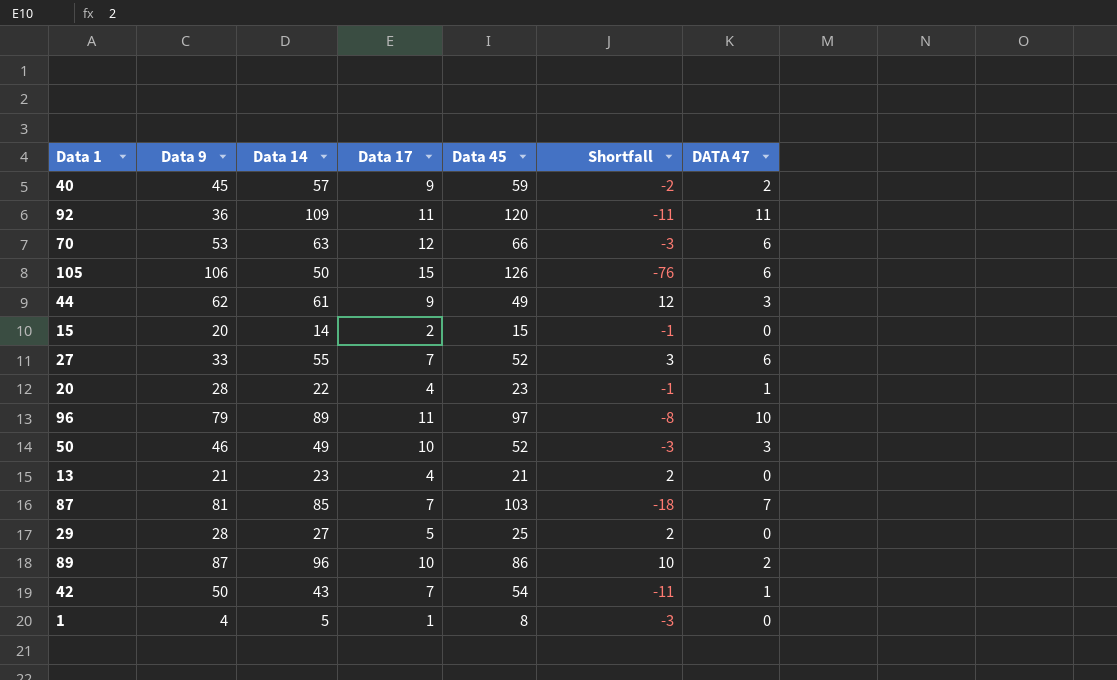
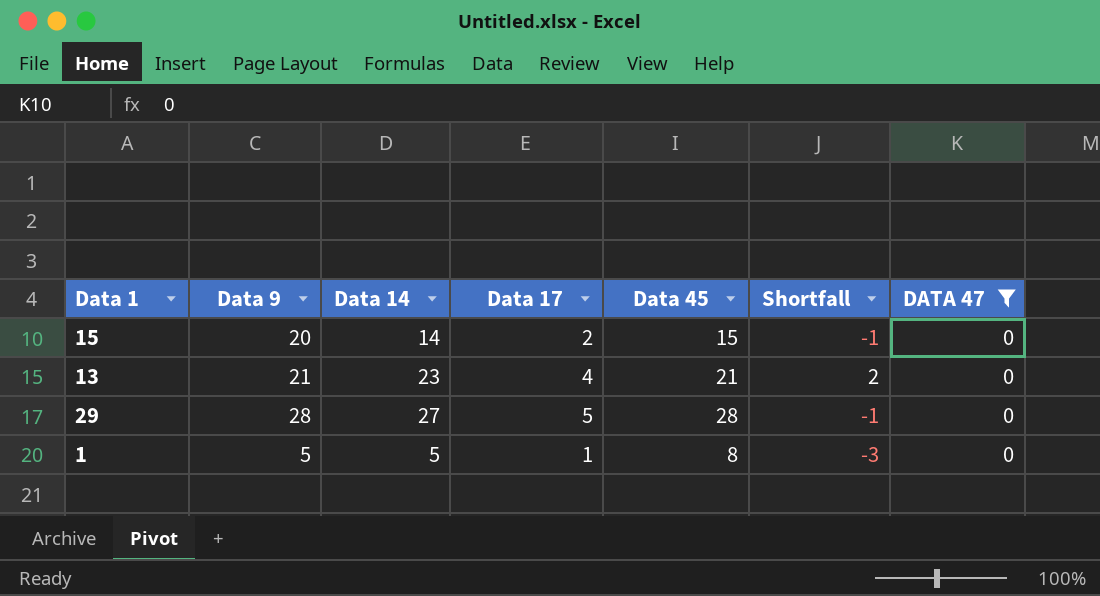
filter: none -> DATA 47 = 0
29 | Data 45: 25 -> 28
29 | Shortfall: 2 -> -1
1 | Data 9: 4 -> 5

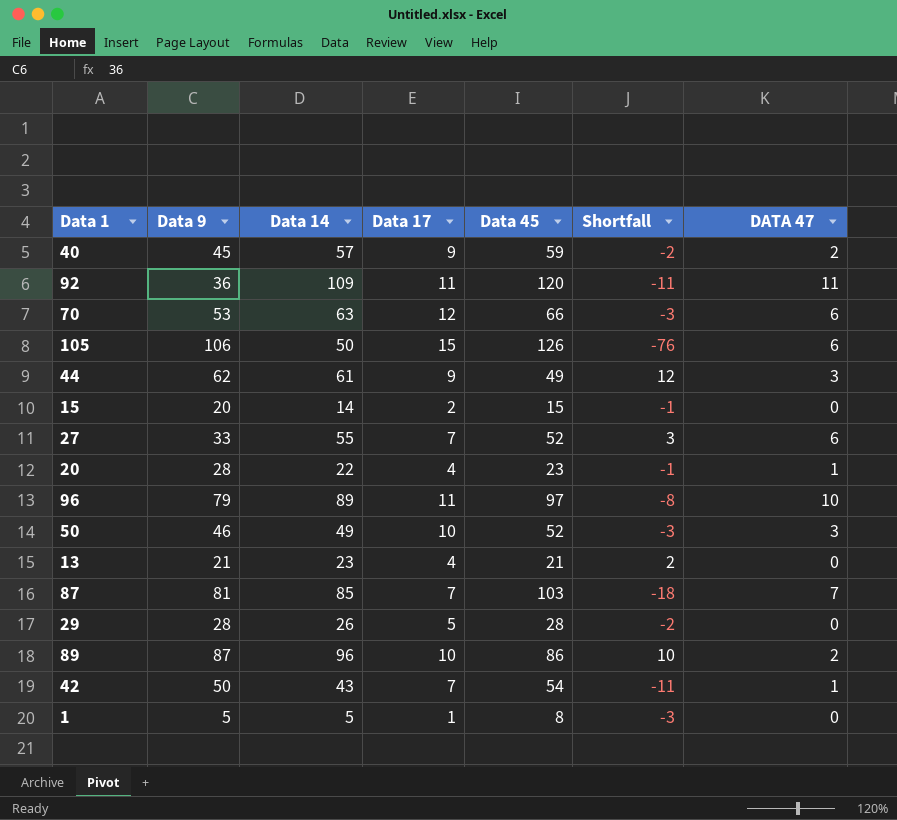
filter: DATA 47 = 0 -> none
29 | Data 14: 27 -> 26
29 | Shortfall: -1 -> -2

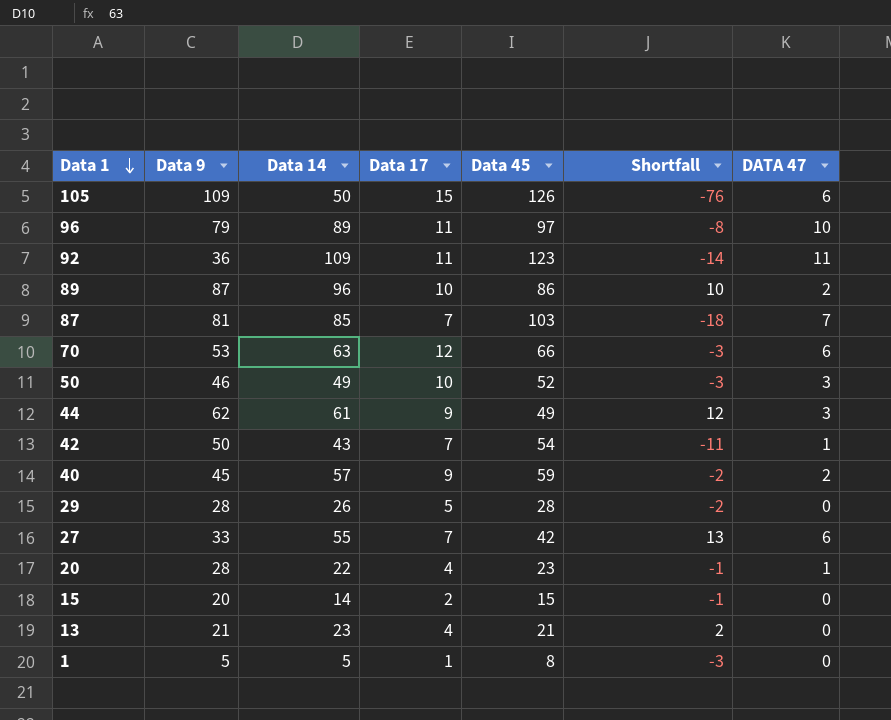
row order: none -> Data 1 descending
105 | Data 9: 106 -> 109
92 | Data 45: 120 -> 123
92 | Shortfall: -11 -> -14
27 | Data 45: 52 -> 42
27 | Shortfall: 3 -> 13

